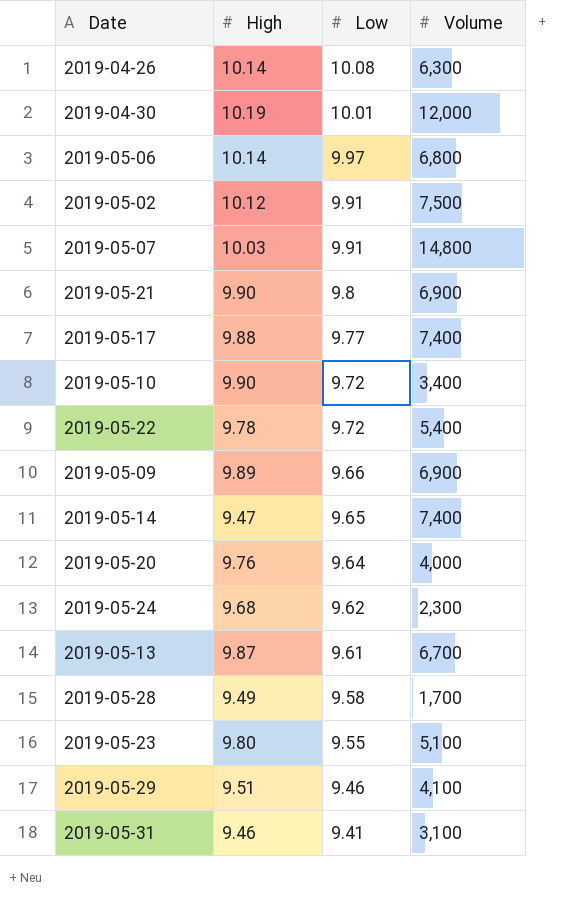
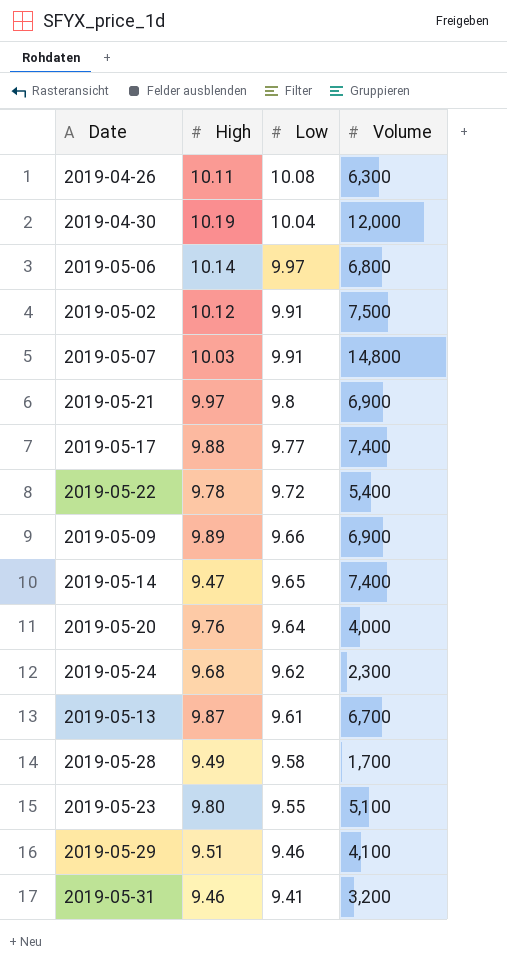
row 2019-05-10: 9.90 | 9.72 | 3,400 -> none
2019-04-26 | High: 10.14 -> 10.11
2019-04-30 | Low: 10.01 -> 10.04
2019-05-21 | High: 9.90 -> 9.97
2019-05-31 | Volume: 3,100 -> 3,200

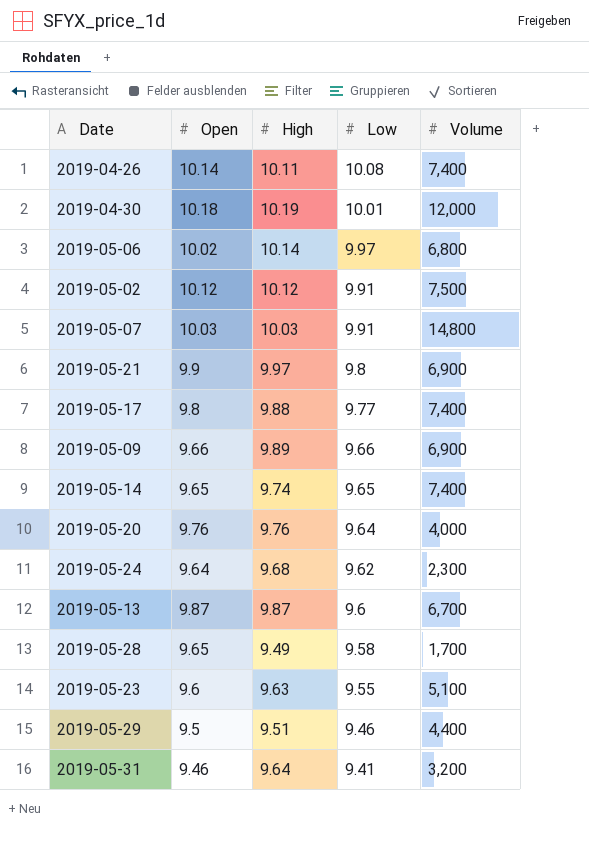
column Open | position: none -> 2
row 2019-05-22: 9.78 | 9.72 | 5,400 -> none
2019-04-26 | Volume: 6,300 -> 7,400
2019-04-30 | Low: 10.04 -> 10.01
2019-05-14 | High: 9.47 -> 9.74
2019-05-13 | Low: 9.61 -> 9.6
2019-05-23 | High: 9.80 -> 9.63
2019-05-29 | Volume: 4,100 -> 4,400
2019-05-31 | High: 9.46 -> 9.64

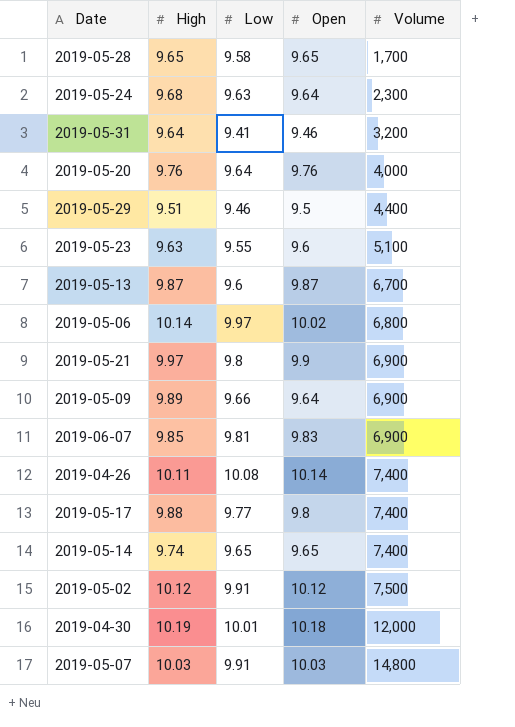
row order: Low descending -> Volume ascending
column Open | position: 2 -> 4
2019-05-28 | High: 9.49 -> 9.65
2019-05-24 | Low: 9.62 -> 9.63
2019-05-09 | Open: 9.66 -> 9.64
row 2019-06-07: none -> 9.85 | 9.81 | 9.83 | 6,900

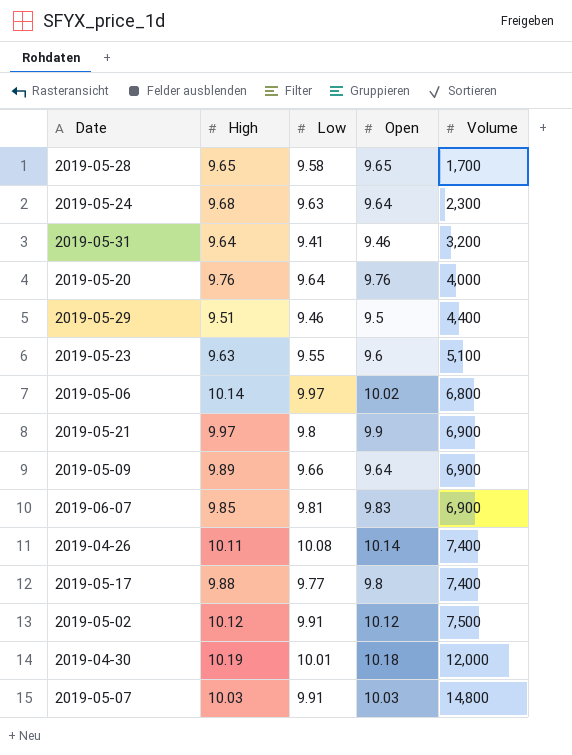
row 2019-05-13: 9.87 | 9.6 | 9.87 | 6,700 -> none
row 2019-05-14: 9.74 | 9.65 | 9.65 | 7,400 -> none

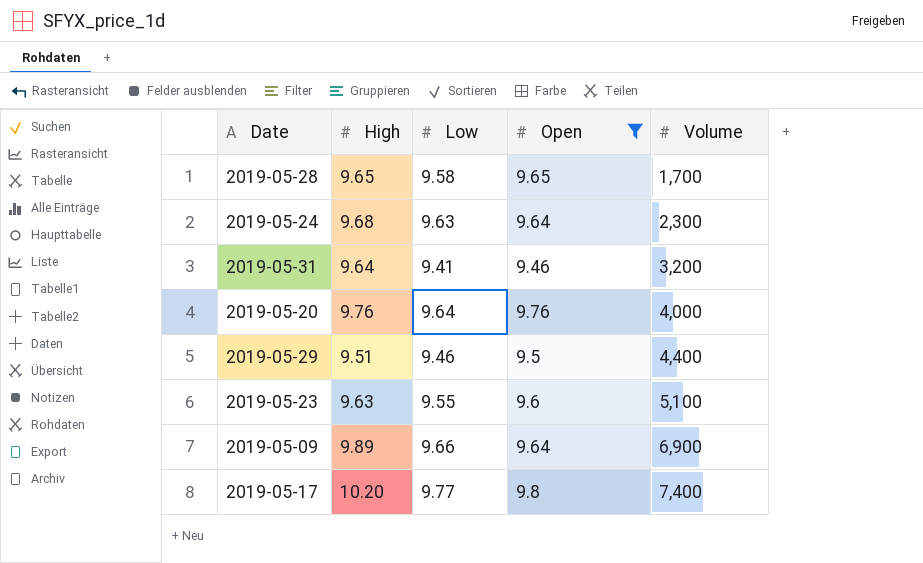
filter: none -> Open <= 9.8
2019-05-17 | High: 9.88 -> 10.20

